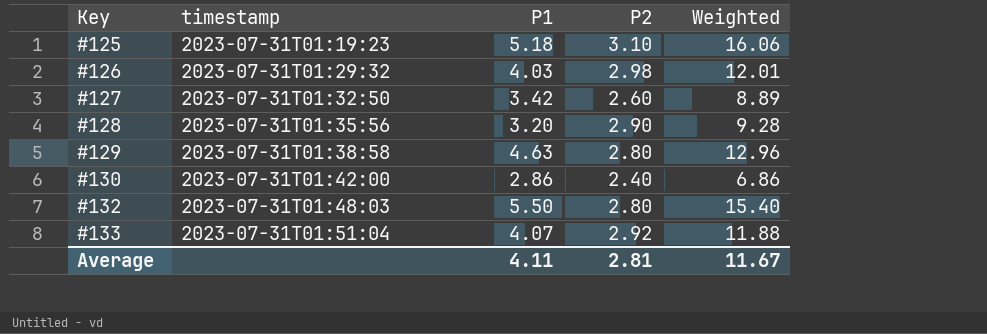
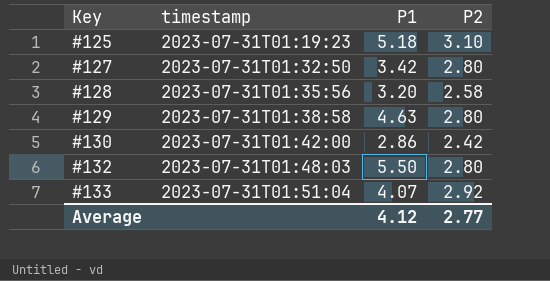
column Weighted | formula: [P1] * [P2] -> none
row #126: 2023-07-31T01:29:32 | 4.03 | 2.98 | 12.01 -> none
#127 | P2: 2.60 -> 2.80
#128 | P2: 2.90 -> 2.58
#130 | P2: 2.40 -> 2.42
Average | P1: 4.11 -> 4.12
Average | P2: 2.81 -> 2.77

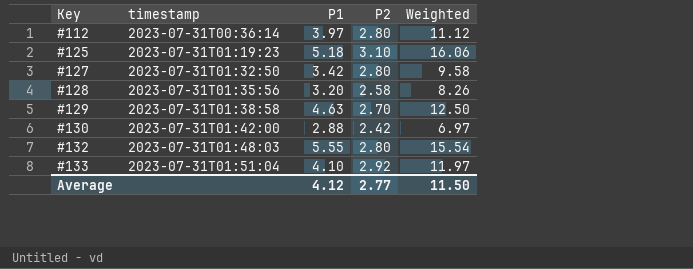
column Weighted | formula: none -> [P1] * [P2]
row #112: none -> 2023-07-31T00:36:14 | 3.97 | 2.80 | 11.12
#129 | P2: 2.80 -> 2.70
#130 | P1: 2.86 -> 2.88
#132 | P1: 5.50 -> 5.55
#133 | P1: 4.07 -> 4.10

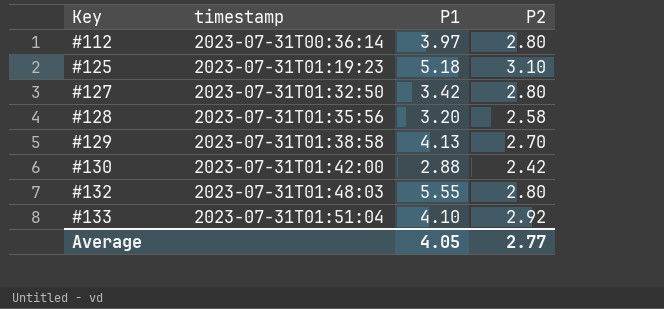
column Weighted | formula: [P1] * [P2] -> none
#129 | P1: 4.63 -> 4.13
Average | P1: 4.12 -> 4.05

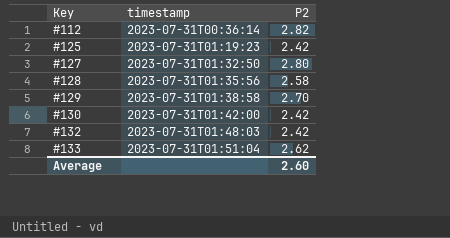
column P1 | position: 3 -> none
#112 | P2: 2.80 -> 2.82
#125 | P2: 3.10 -> 2.42
#132 | P2: 2.80 -> 2.42
#133 | P2: 2.92 -> 2.62
Average | P2: 2.77 -> 2.60

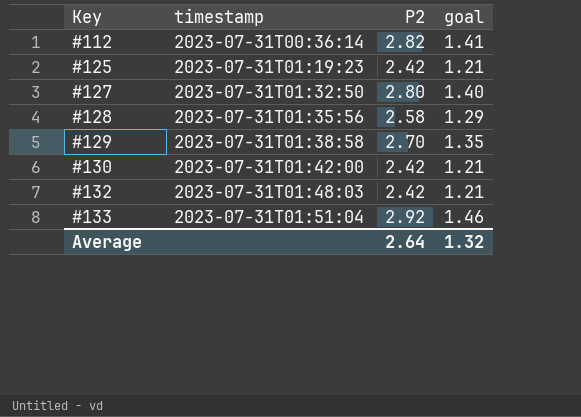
column goal | formula: none -> [P2] * 0.5
#133 | P2: 2.62 -> 2.92
Average | P2: 2.60 -> 2.64

